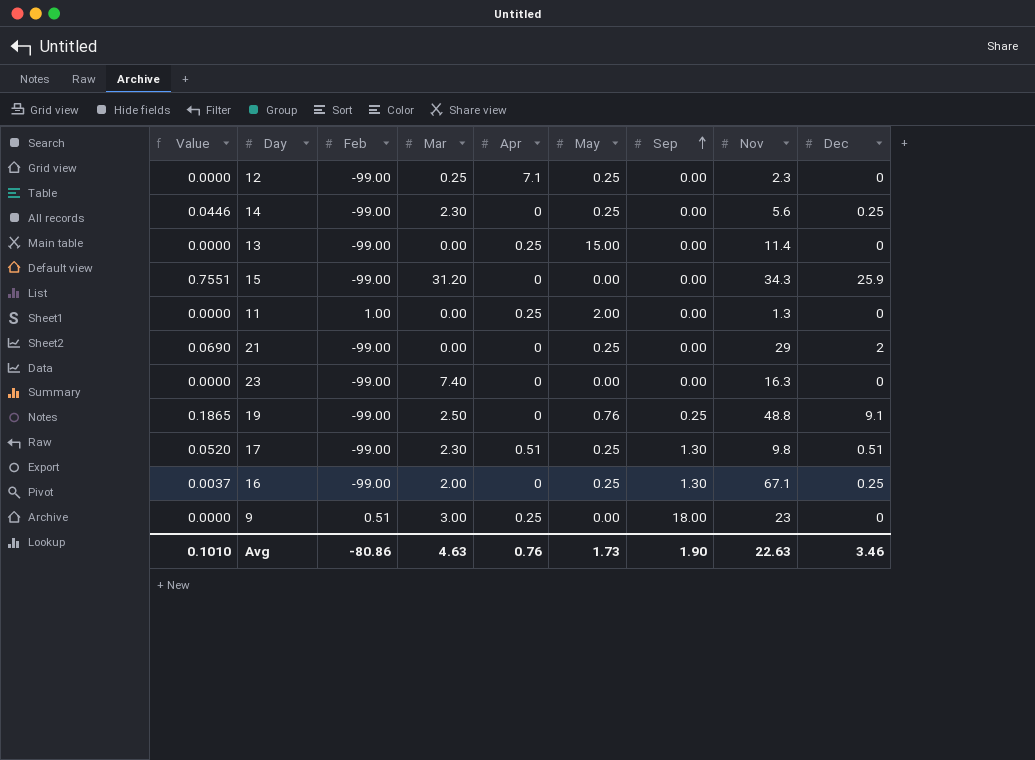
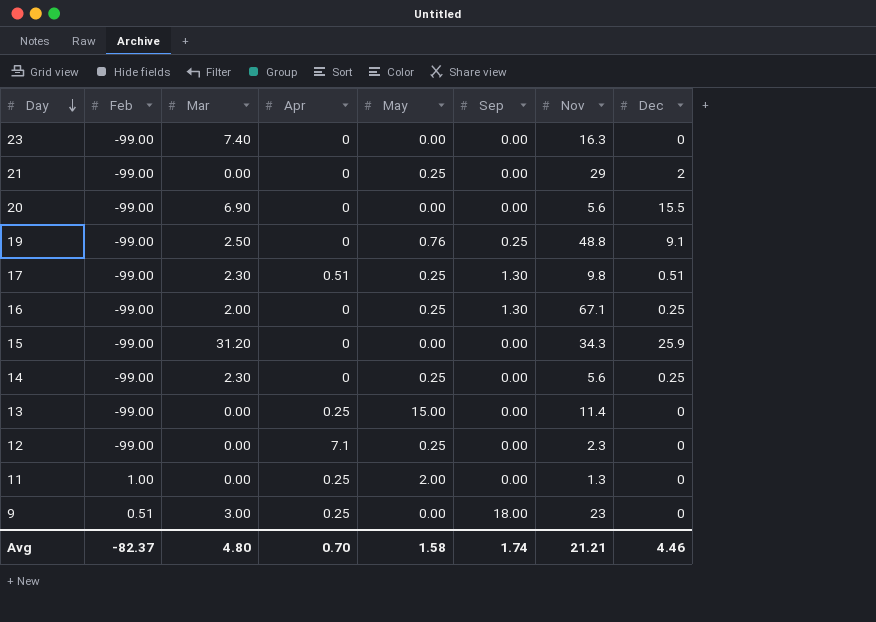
row order: Sep ascending -> Day descending
column Value | formula: [Dec] / [Nov] -> none
row 20: none -> -99.00 | 6.90 | 0 | 0.00 | 0.00 | 5.6 | 15.5
12 | Mar: 0.25 -> 0.00
Avg | Feb: -80.86 -> -82.37
Avg | Mar: 4.63 -> 4.80
Avg | Apr: 0.76 -> 0.70
Avg | May: 1.73 -> 1.58
Avg | Sep: 1.90 -> 1.74
Avg | Nov: 22.63 -> 21.21
Avg | Dec: 3.46 -> 4.46

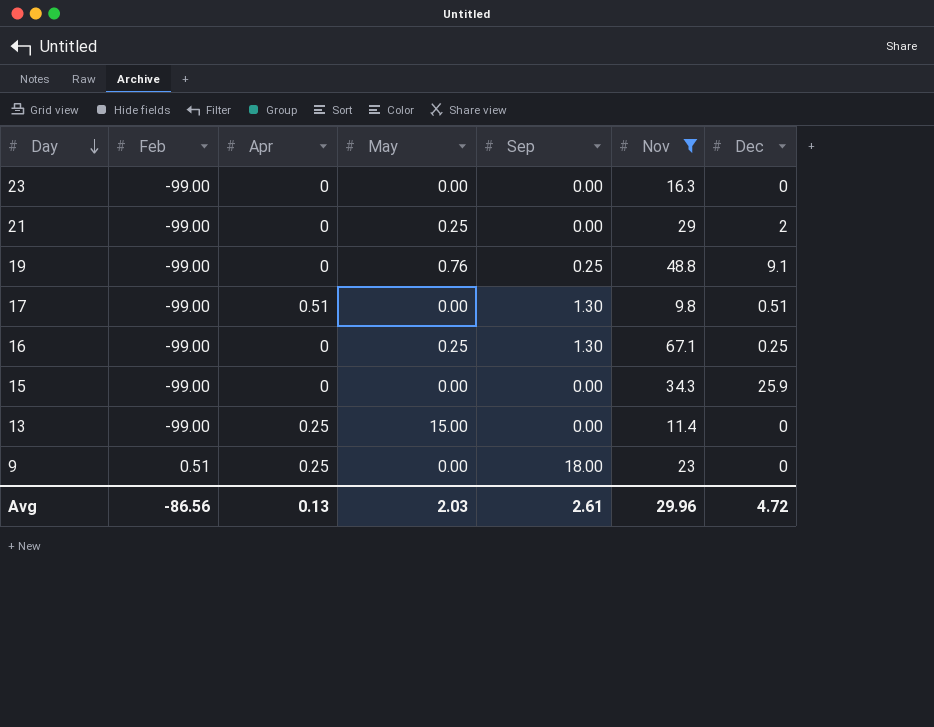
filter: none -> Nov >= 9.8
column Mar | position: 3 -> none
17 | May: 0.25 -> 0.00
Avg | Feb: -82.37 -> -86.56
Avg | Apr: 0.70 -> 0.13
Avg | May: 1.58 -> 2.03
Avg | Sep: 1.74 -> 2.61
Avg | Nov: 21.21 -> 29.96
Avg | Dec: 4.46 -> 4.72

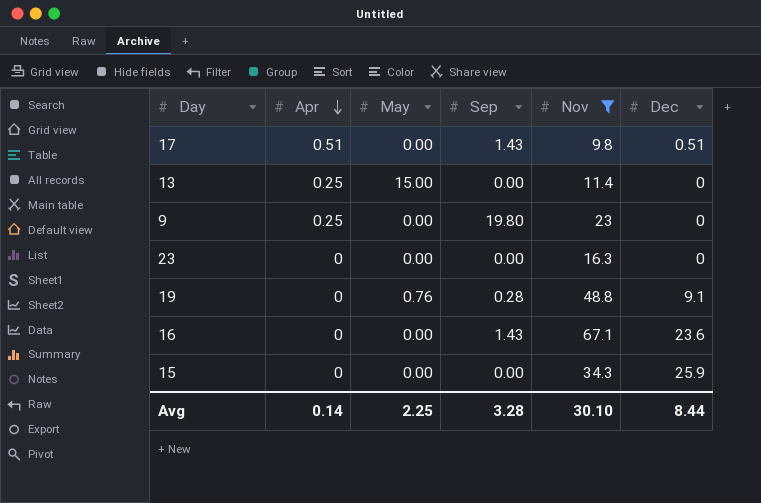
row order: Day descending -> Apr descending
column Feb | position: 2 -> none
row 21: -99.00 | 0 | 0.25 | 0.00 | 29 | 2 -> none
17 | Sep: 1.30 -> 1.43
9 | Sep: 18.00 -> 19.80
19 | Sep: 0.25 -> 0.28
16 | May: 0.25 -> 0.00
16 | Sep: 1.30 -> 1.43
16 | Dec: 0.25 -> 23.6
Avg | Apr: 0.13 -> 0.14
Avg | May: 2.03 -> 2.25
Avg | Sep: 2.61 -> 3.28
Avg | Nov: 29.96 -> 30.10
Avg | Dec: 4.72 -> 8.44

